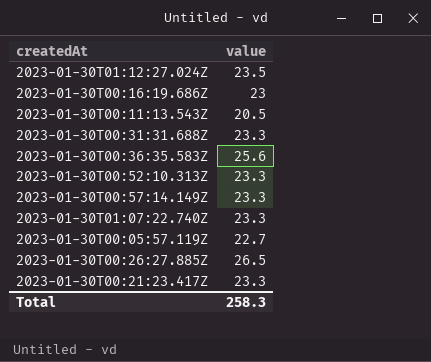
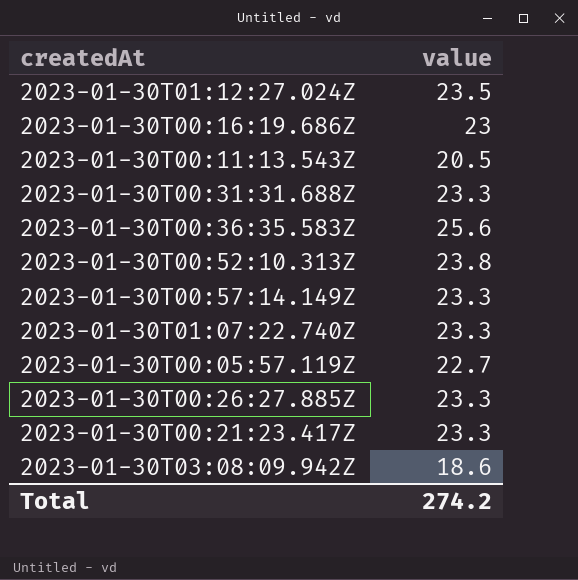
2023-01-30T00:52:10.313Z | value: 23.3 -> 23.8
2023-01-30T00:26:27.885Z | value: 26.5 -> 23.3
row 2023-01-30T03:08:09.942Z: none -> 18.6
Total | value: 258.3 -> 274.2

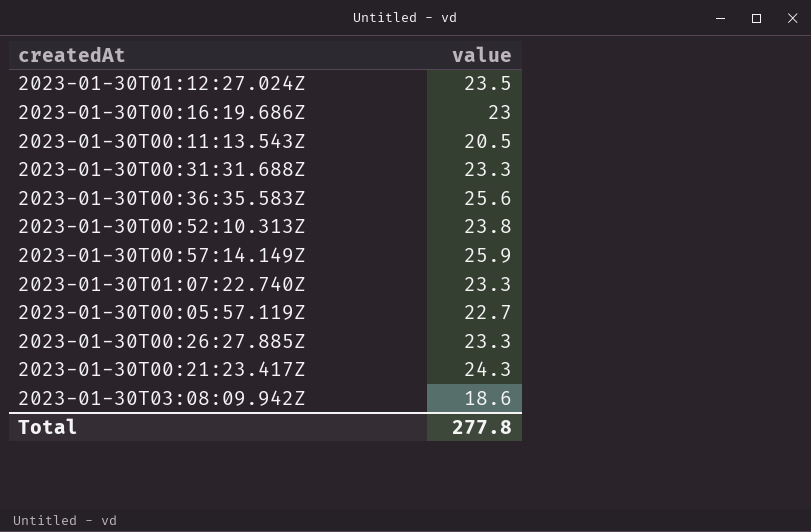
2023-01-30T00:57:14.149Z | value: 23.3 -> 25.9
2023-01-30T00:21:23.417Z | value: 23.3 -> 24.3
Total | value: 274.2 -> 277.8

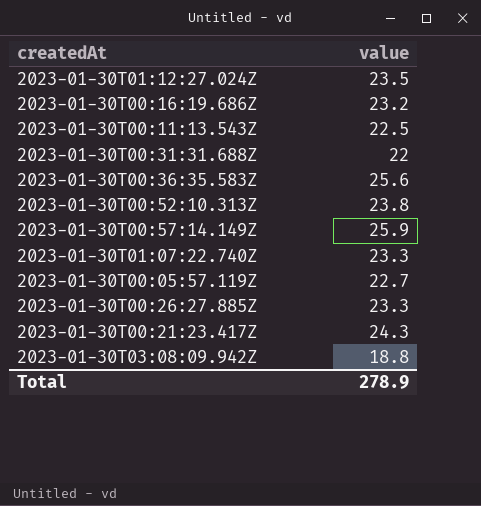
2023-01-30T00:16:19.686Z | value: 23 -> 23.2
2023-01-30T00:11:13.543Z | value: 20.5 -> 22.5
2023-01-30T00:31:31.688Z | value: 23.3 -> 22
2023-01-30T03:08:09.942Z | value: 18.6 -> 18.8
Total | value: 277.8 -> 278.9

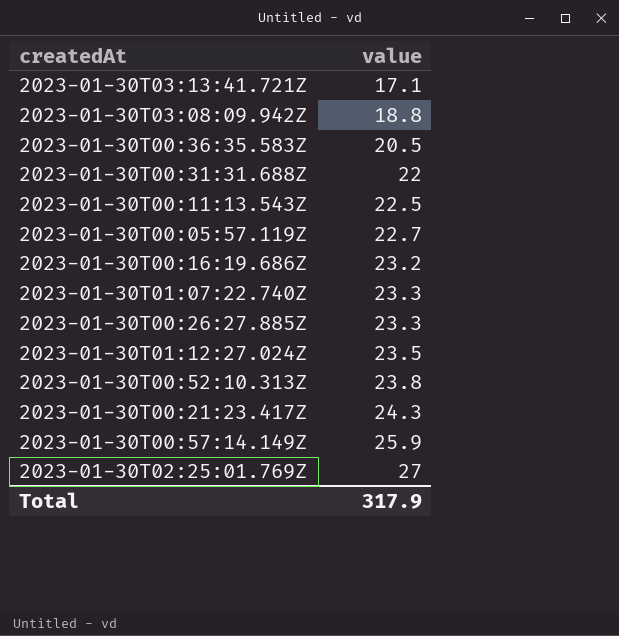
row order: none -> value ascending
row 2023-01-30T03:13:41.721Z: none -> 17.1
2023-01-30T00:36:35.583Z | value: 25.6 -> 20.5
row 2023-01-30T02:25:01.769Z: none -> 27
Total | value: 278.9 -> 317.9

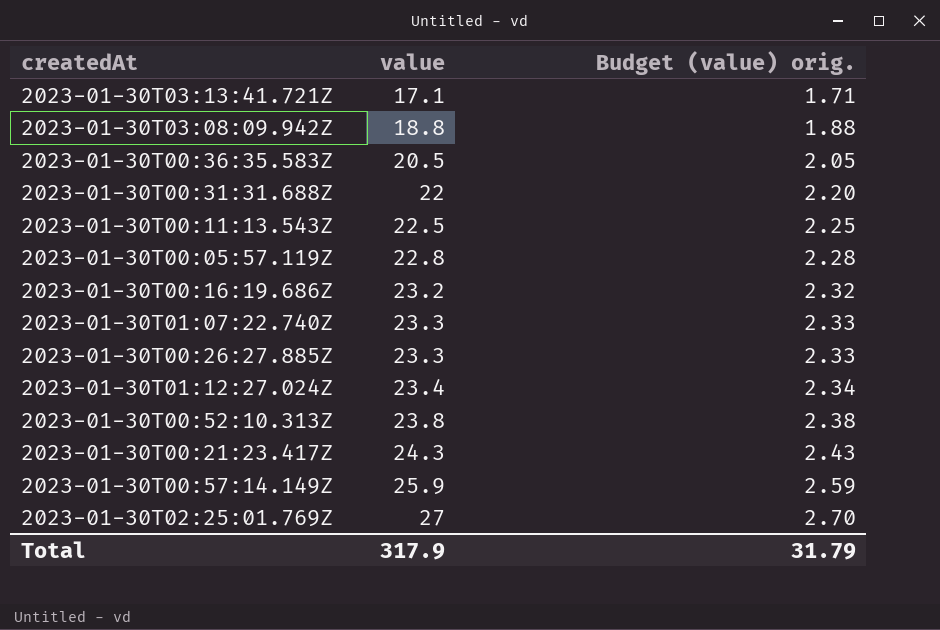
column Budget (value) orig. | formula: none -> [value] * 0.1
2023-01-30T00:05:57.119Z | value: 22.7 -> 22.8
2023-01-30T01:12:27.024Z | value: 23.5 -> 23.4

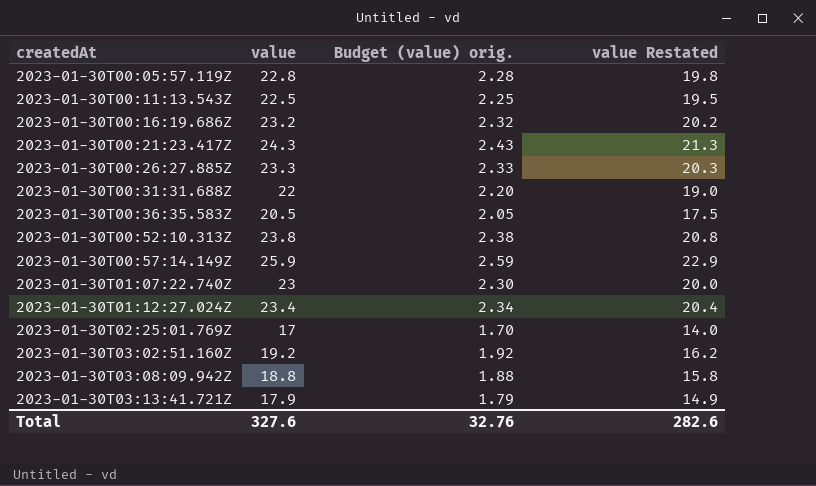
row order: value ascending -> createdAt ascending
column value Restated | formula: none -> [value] - 3
2023-01-30T01:07:22.740Z | value: 23.3 -> 23
2023-01-30T01:07:22.740Z | Budget (value) orig.: 2.33 -> 2.30
2023-01-30T02:25:01.769Z | value: 27 -> 17
2023-01-30T02:25:01.769Z | Budget (value) orig.: 2.70 -> 1.70
row 2023-01-30T03:02:51.160Z: none -> 19.2 | 1.92 | 16.2
2023-01-30T03:13:41.721Z | value: 17.1 -> 17.9
2023-01-30T03:13:41.721Z | Budget (value) orig.: 1.71 -> 1.79
Total | value: 317.9 -> 327.6
Total | Budget (value) orig.: 31.79 -> 32.76

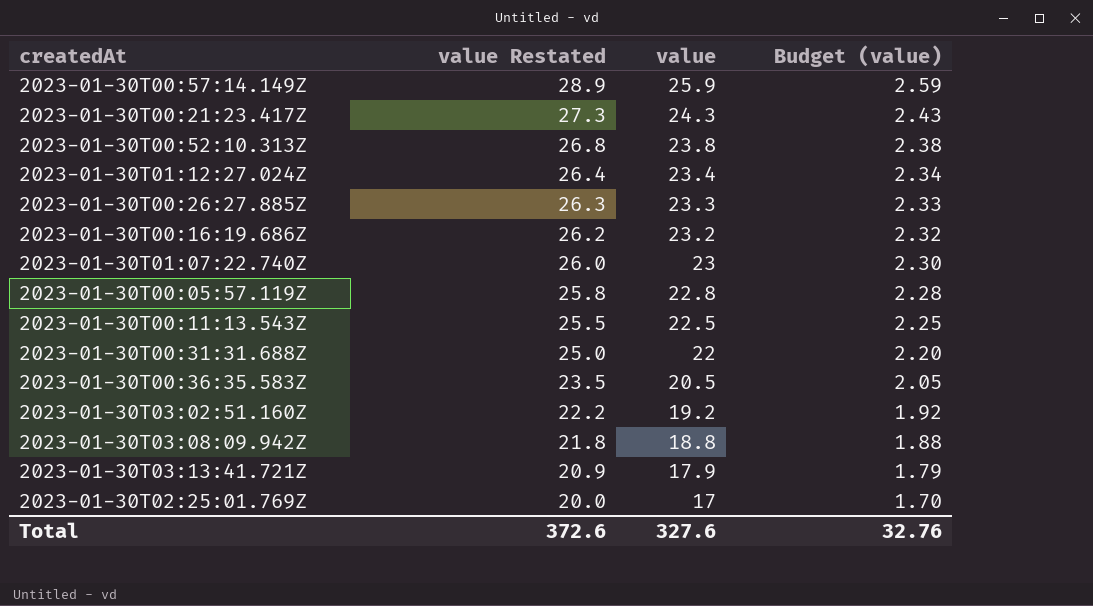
row order: createdAt ascending -> value Restated descending
column value Restated | formula: [value] - 3 -> [value] + 3
column value Restated | position: 4 -> 2
column name: Budget (value) orig. -> Budget (value)
Total | value Restated: 282.6 -> 372.6

